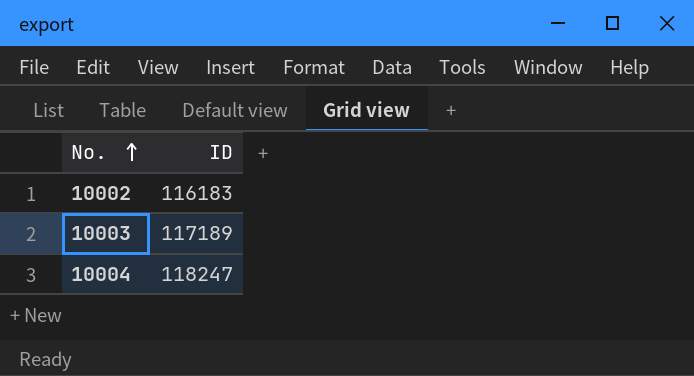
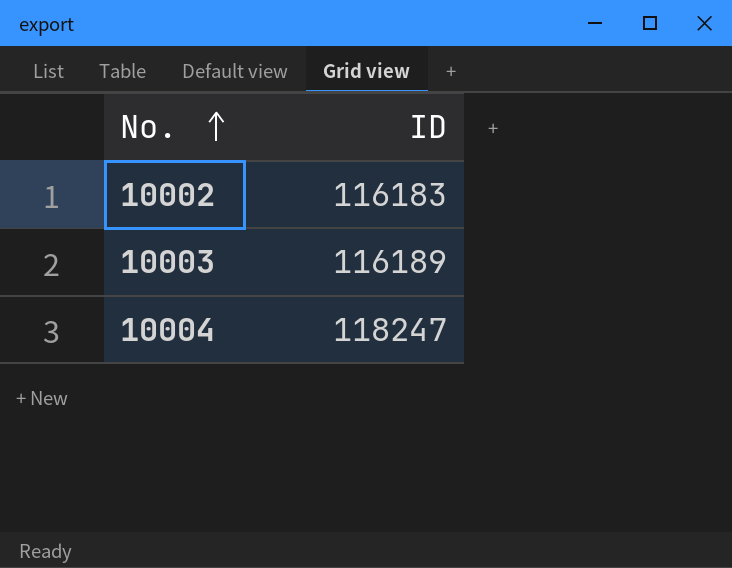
10003 | ID: 117189 -> 116189

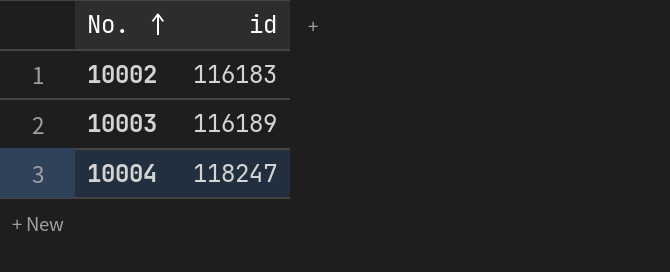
column name: ID -> id

